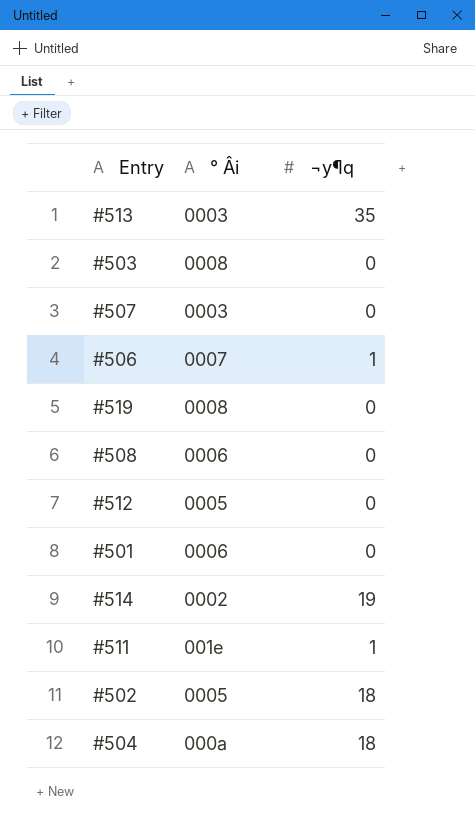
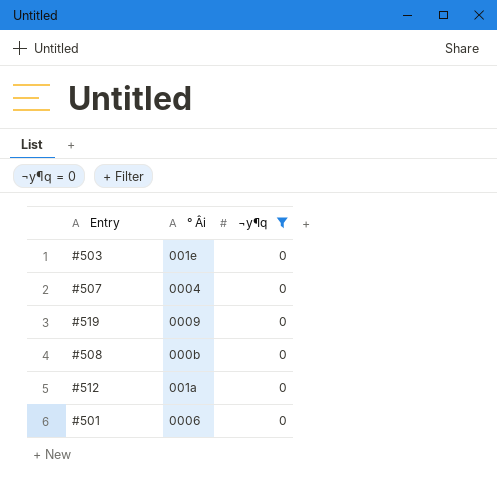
filter: none -> ¬y¶q = 0
#503 | ° Âi: 0008 -> 001e
#507 | ° Âi: 0003 -> 0004
#519 | ° Âi: 0008 -> 0009
#508 | ° Âi: 0006 -> 000b
#512 | ° Âi: 0005 -> 001a

